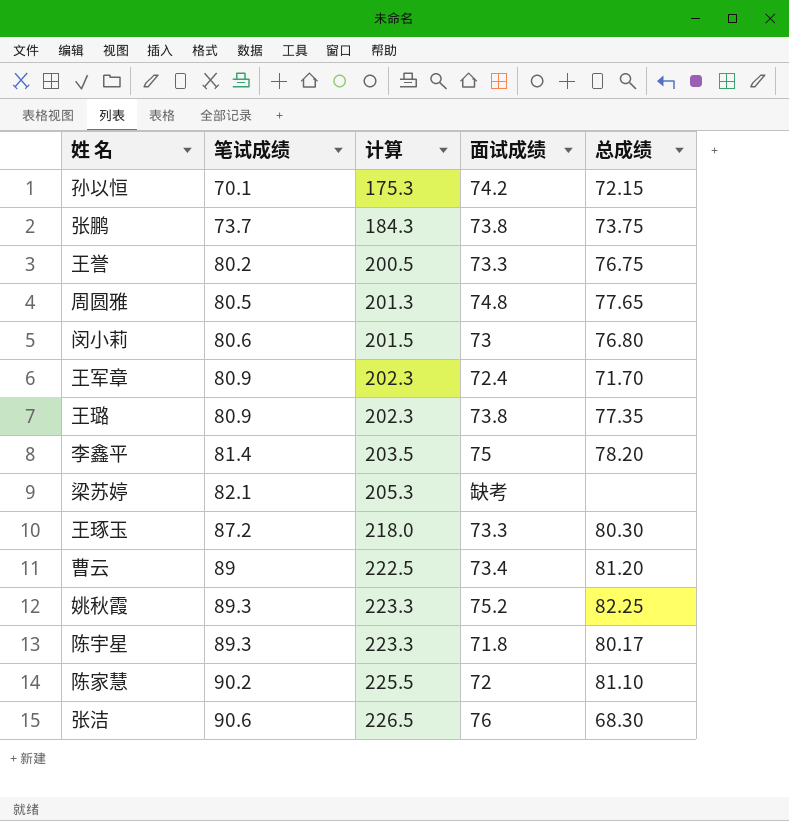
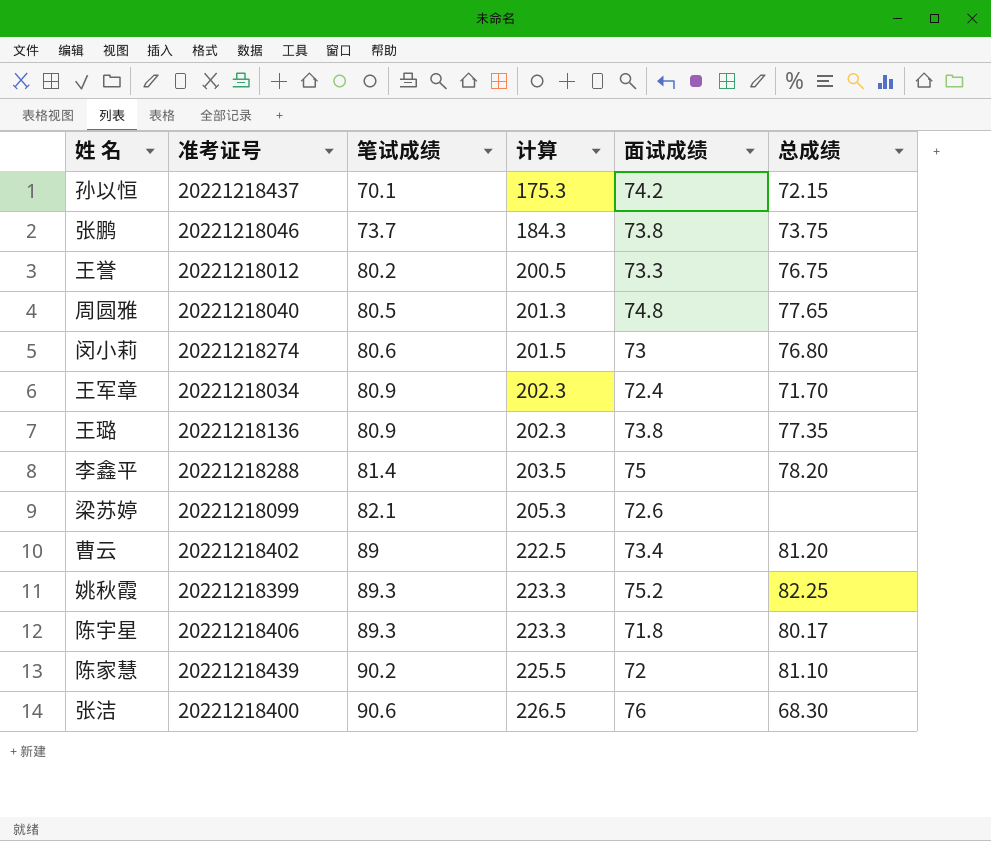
column 准考证号 | position: none -> 2
row 王琢玉: 87.2 | 218.0 | 73.3 | 80.30 -> none
梁苏婷 | 面试成绩: 缺考 -> 72.6

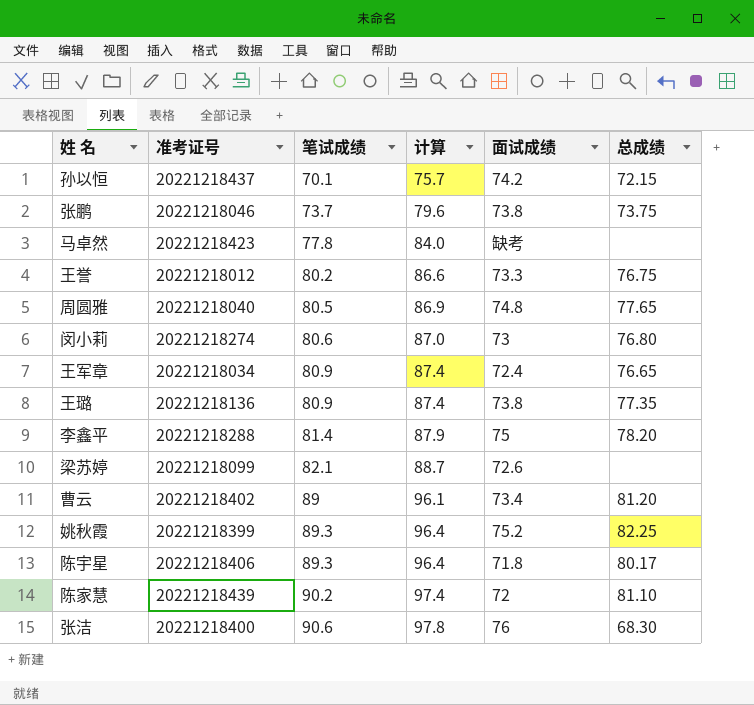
column 计算 | formula: [笔试成绩] * 2.5 -> [笔试成绩] * 1.08
row 马卓然: none -> 20221218423 | 77.8 | 84.0 | 缺考 | none
王军章 | 总成绩: 71.70 -> 76.65

